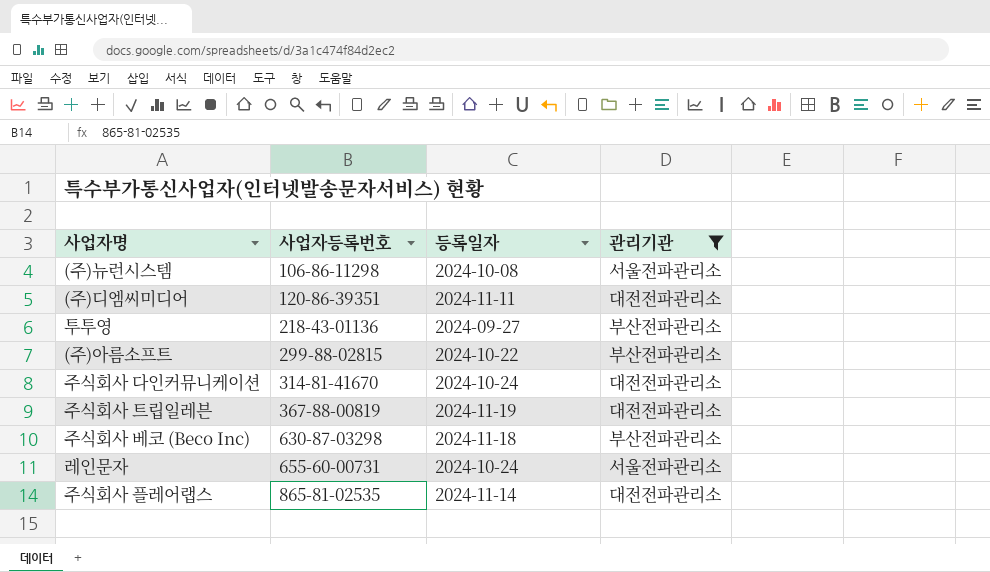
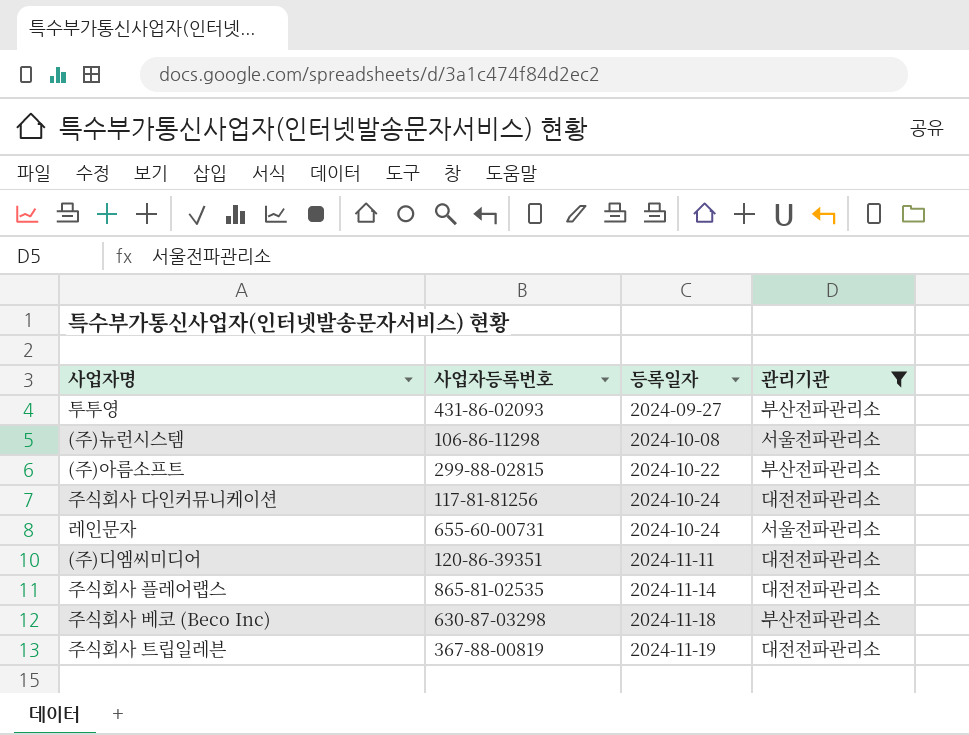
row order: 사업자등록번호 ascending -> 등록일자 ascending
투투영 | 사업자등록번호: 218-43-01136 -> 431-86-02093
주식회사 다인커뮤니케이션 | 사업자등록번호: 314-81-41670 -> 117-81-81256

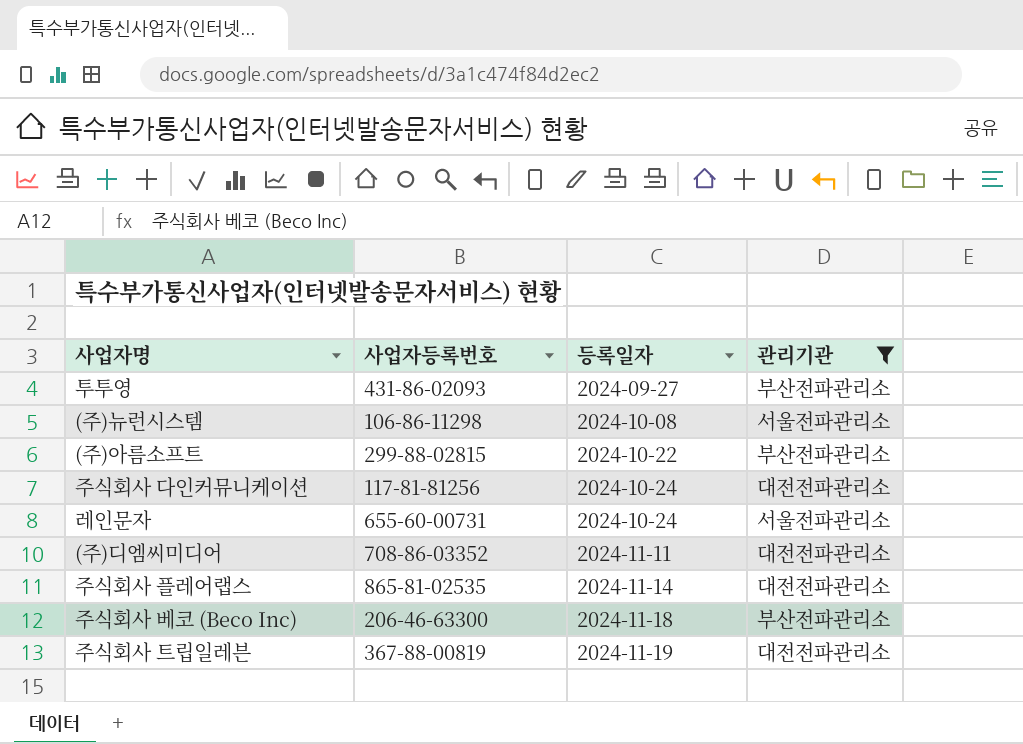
(주)디엠씨미디어 | 사업자등록번호: 120-86-39351 -> 708-86-03352
주식회사 베코 (Beco Inc) | 사업자등록번호: 630-87-03298 -> 206-46-63300

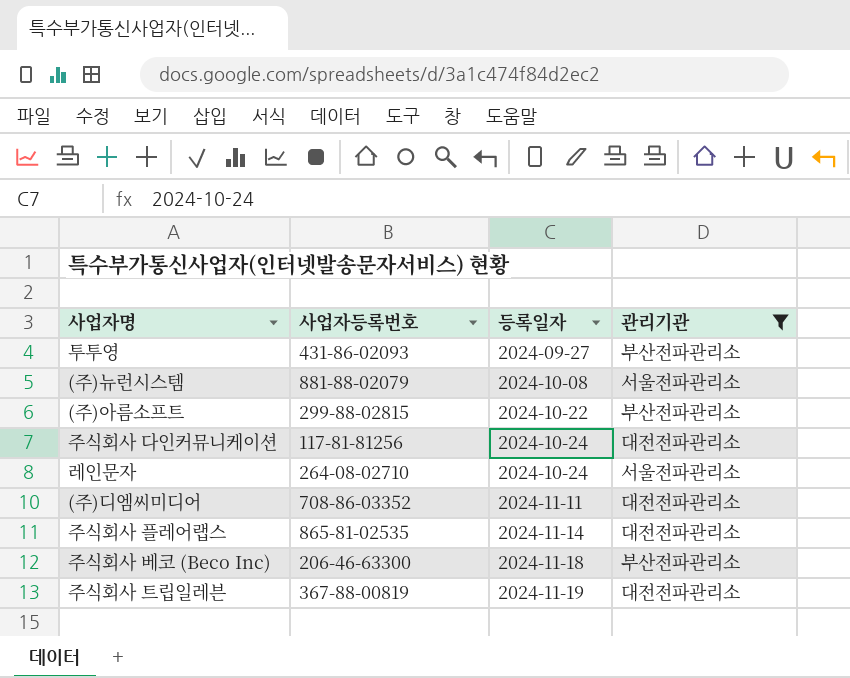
(주)뉴런시스템 | 사업자등록번호: 106-86-11298 -> 881-88-02079
레인문자 | 사업자등록번호: 655-60-00731 -> 264-08-02710

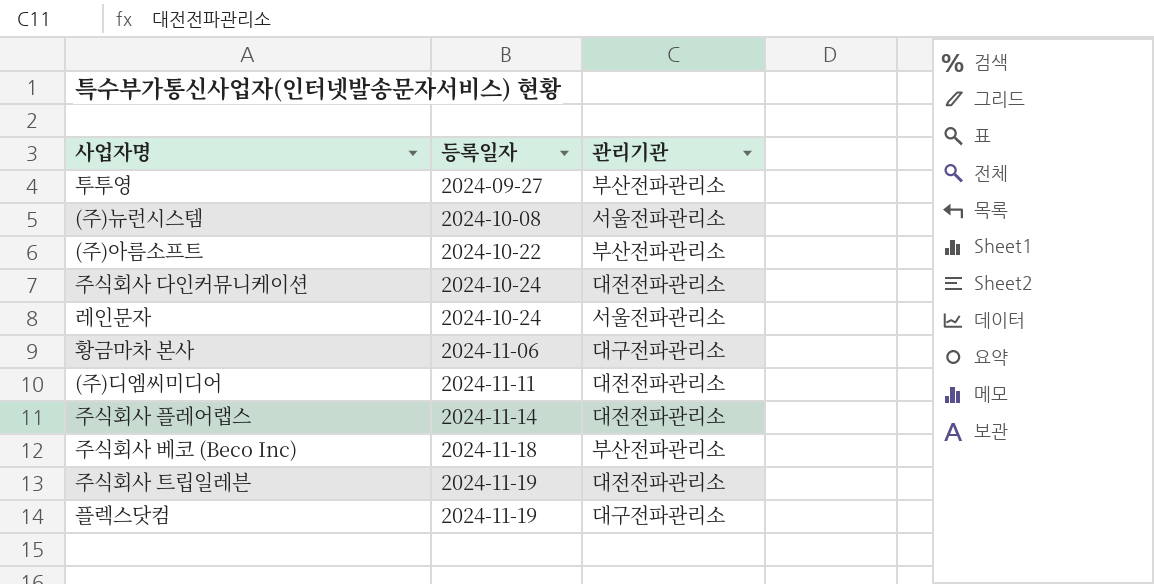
filter: 관리기관 != 대구전파관리소 -> none
column 사업자등록번호 | position: 2 -> none

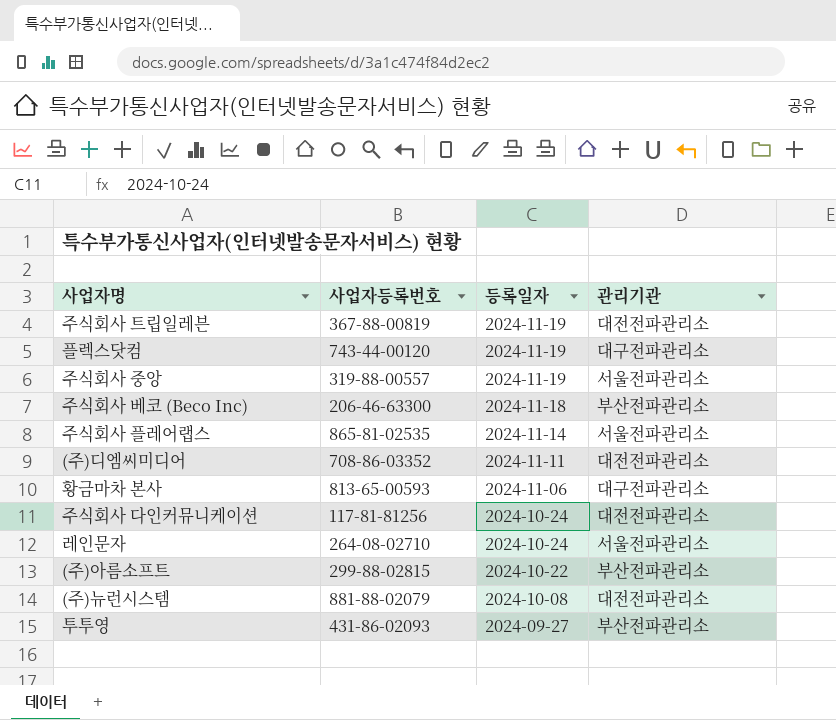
row order: 등록일자 ascending -> 등록일자 descending
column 사업자등록번호 | position: none -> 2
row 주식회사 중앙: none -> 319-88-00557 | 2024-11-19 | 서울전파관리소
주식회사 플레어랩스 | 관리기관: 대전전파관리소 -> 서울전파관리소
(주)뉴런시스템 | 관리기관: 서울전파관리소 -> 대전전파관리소

